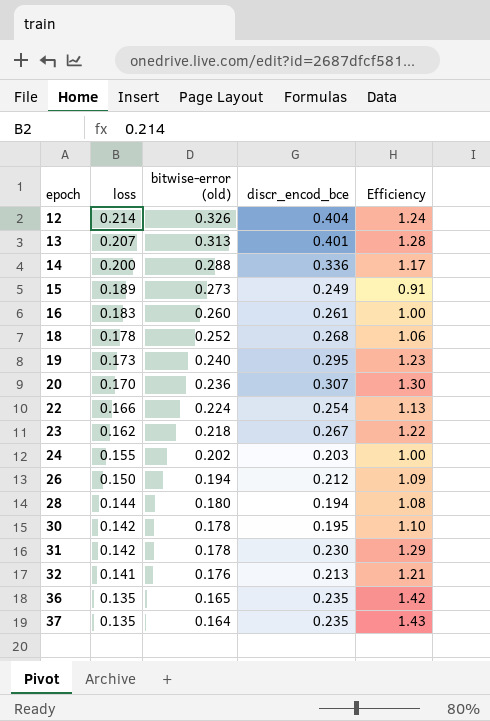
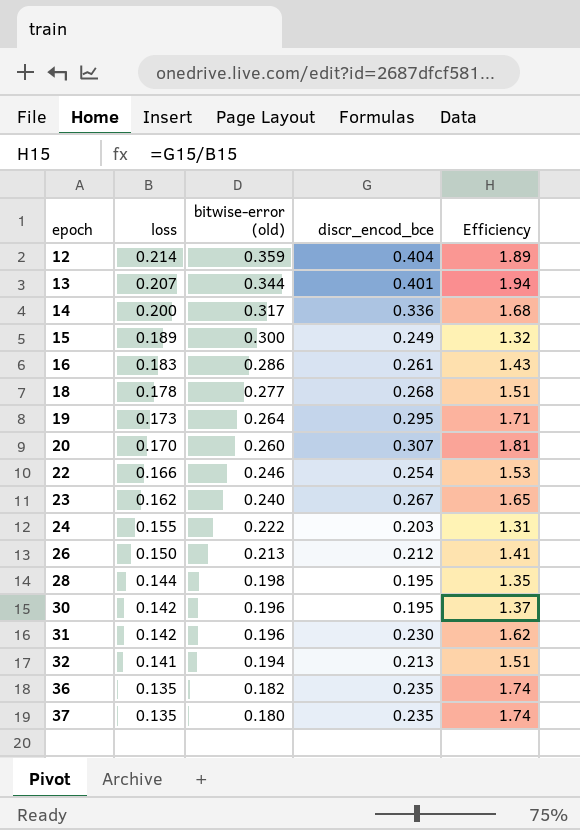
column Efficiency | formula: [discr_encod_bce] / [bitwise-error (old)] -> [discr_encod_bce] / [loss]
12 | bitwise-error (old): 0.326 -> 0.359
13 | bitwise-error (old): 0.313 -> 0.344
14 | bitwise-error (old): 0.288 -> 0.317
15 | bitwise-error (old): 0.273 -> 0.300
16 | bitwise-error (old): 0.260 -> 0.286
18 | bitwise-error (old): 0.252 -> 0.277
19 | bitwise-error (old): 0.240 -> 0.264
20 | bitwise-error (old): 0.236 -> 0.260
22 | bitwise-error (old): 0.224 -> 0.246
23 | bitwise-error (old): 0.218 -> 0.240
24 | bitwise-error (old): 0.202 -> 0.222
26 | bitwise-error (old): 0.194 -> 0.213
28 | bitwise-error (old): 0.180 -> 0.198
28 | discr_encod_bce: 0.194 -> 0.195
30 | bitwise-error (old): 0.178 -> 0.196
31 | bitwise-error (old): 0.178 -> 0.196
32 | bitwise-error (old): 0.176 -> 0.194
36 | bitwise-error (old): 0.165 -> 0.182
37 | bitwise-error (old): 0.164 -> 0.180

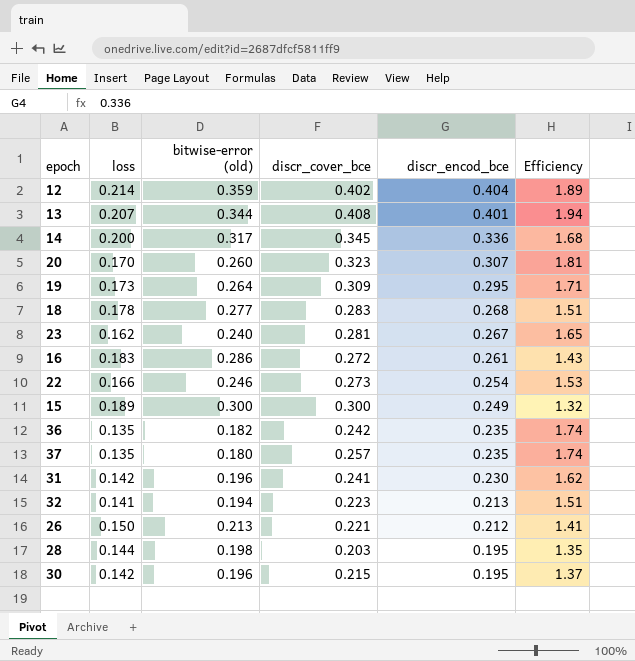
row order: epoch ascending -> discr_encod_bce descending
column discr_cover_bce | position: none -> 4
row 24: 0.155 | 0.222 | 0.203 | 1.31 -> none

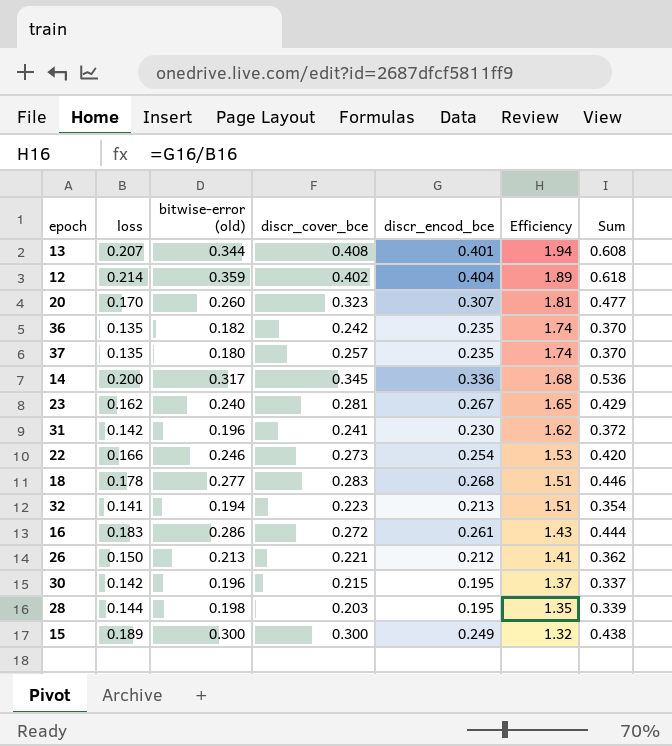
row order: discr_encod_bce descending -> Efficiency descending
column Sum | formula: none -> [loss] + [discr_encod_bce]
row 19: 0.173 | 0.264 | 0.309 | 0.295 | 1.71 -> none

